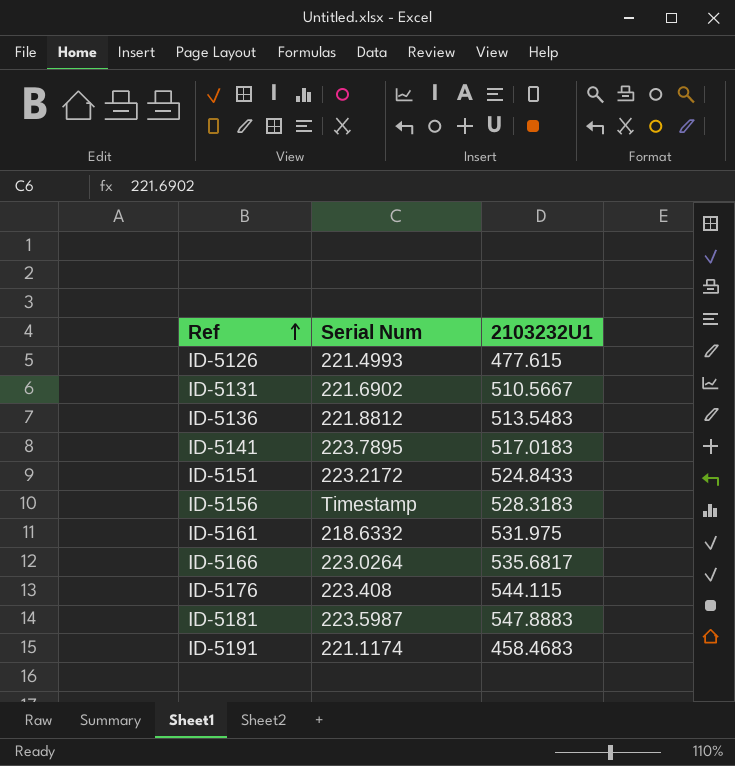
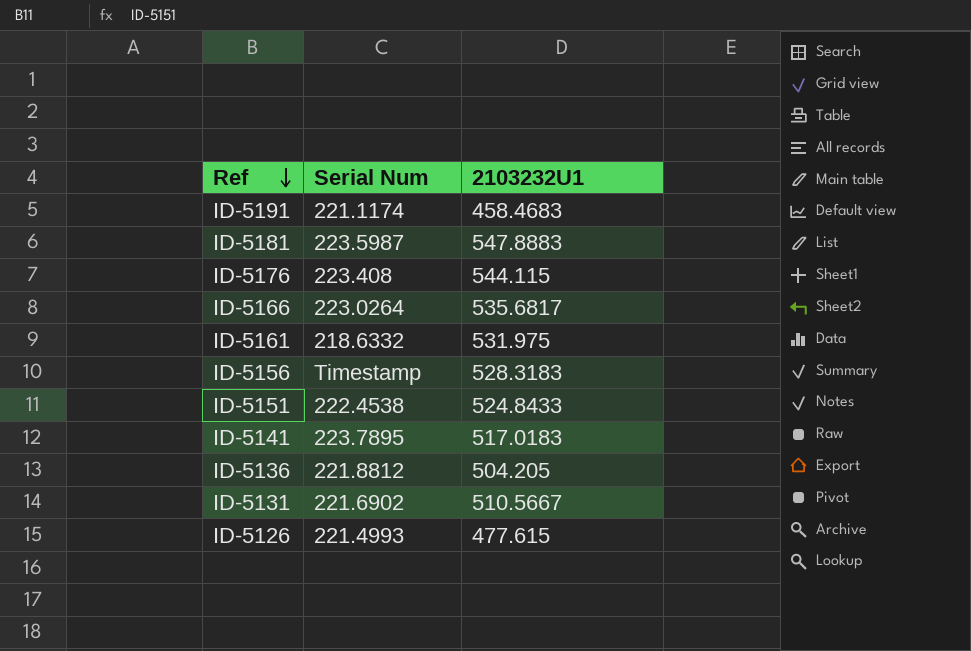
row order: Ref ascending -> Ref descending
ID-5151 | Serial Num: 223.2172 -> 222.4538
ID-5136 | 2103232U1: 513.5483 -> 504.205

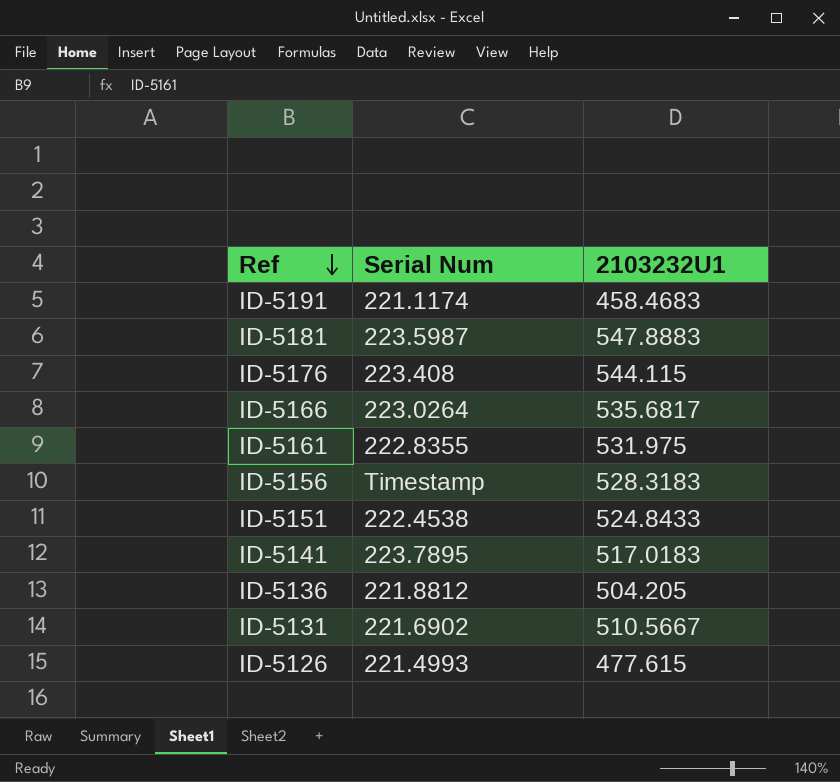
ID-5161 | Serial Num: 218.6332 -> 222.8355

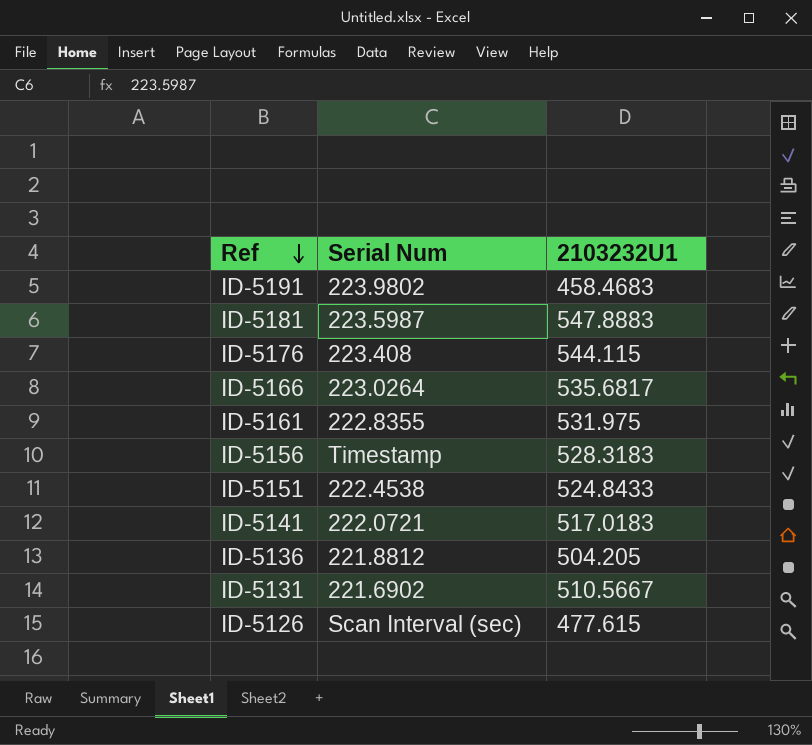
ID-5191 | Serial Num: 221.1174 -> 223.9802
ID-5141 | Serial Num: 223.7895 -> 222.0721
ID-5126 | Serial Num: 221.4993 -> Scan Interval (sec)

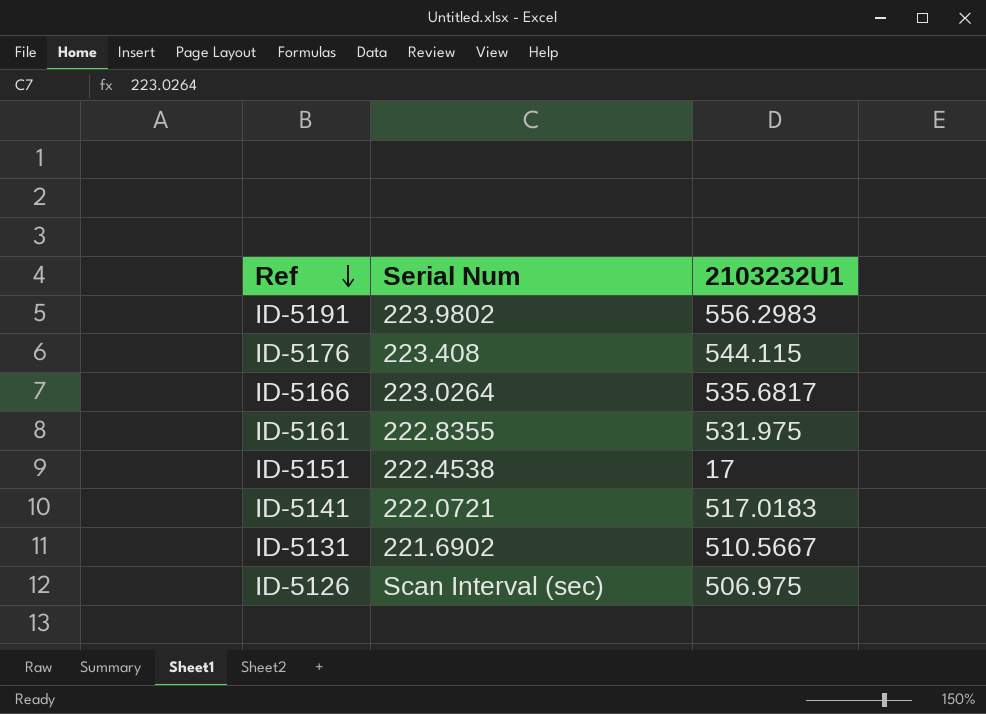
row ID-5181: 223.5987 | 547.8883 -> none
row ID-5156: Timestamp | 528.3183 -> none
row ID-5136: 221.8812 | 504.205 -> none
ID-5191 | 2103232U1: 458.4683 -> 556.2983
ID-5151 | 2103232U1: 524.8433 -> 17
ID-5126 | 2103232U1: 477.615 -> 506.975

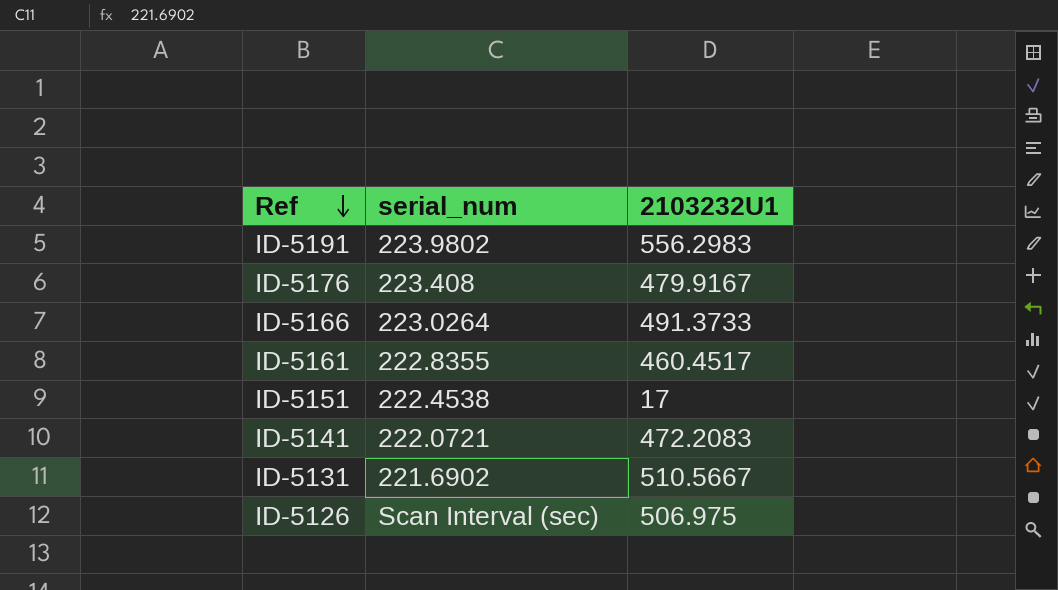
column name: Serial Num -> serial_num
ID-5176 | 2103232U1: 544.115 -> 479.9167
ID-5166 | 2103232U1: 535.6817 -> 491.3733
ID-5161 | 2103232U1: 531.975 -> 460.4517
ID-5141 | 2103232U1: 517.0183 -> 472.2083

